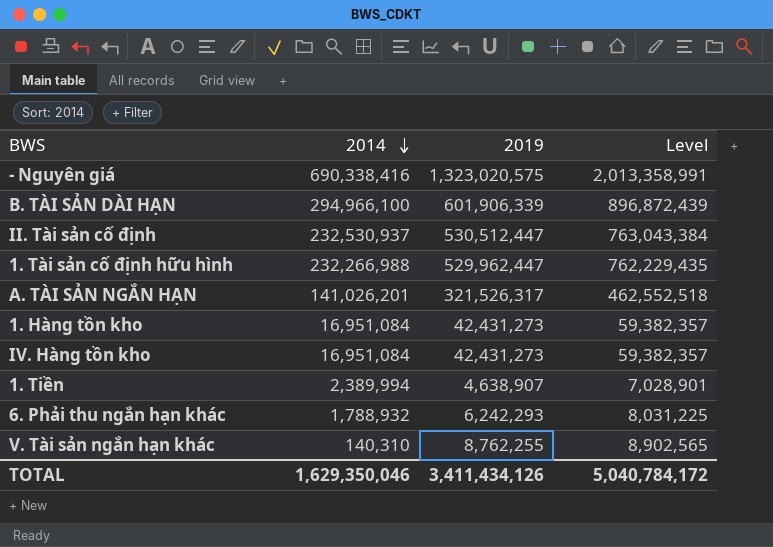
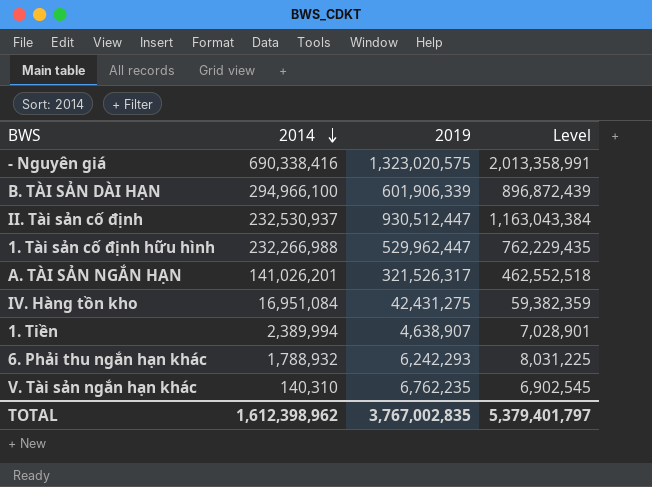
row 1. Hàng tồn kho: 16,951,084 | 42,431,273 | 59,382,357 -> none
II. Tài sản cố định | 2019: 530,512,447 -> 930,512,447
II. Tài sản cố định | Level: 763,043,384 -> 1,163,043,384
IV. Hàng tồn kho | 2019: 42,431,273 -> 42,431,275
IV. Hàng tồn kho | Level: 59,382,357 -> 59,382,359
V. Tài sản ngắn hạn khác | 2019: 8,762,255 -> 6,762,235
V. Tài sản ngắn hạn khác | Level: 8,902,565 -> 6,902,545
TOTAL | 2014: 1,629,350,046 -> 1,612,398,962
TOTAL | 2019: 3,411,434,126 -> 3,767,002,835
TOTAL | Level: 5,040,784,172 -> 5,379,401,797

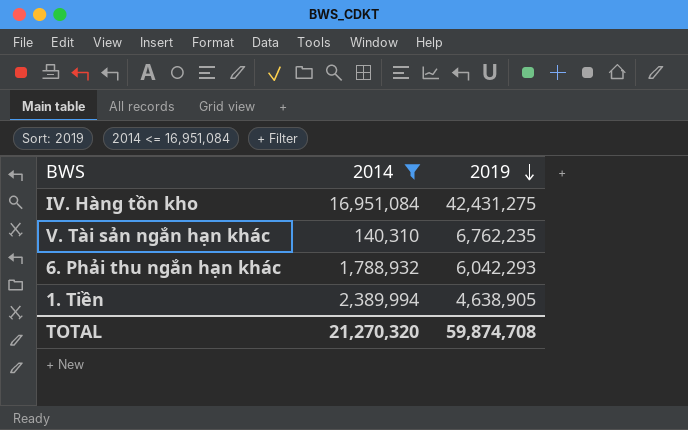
filter: none -> 2014 <= 16,951,084
row order: 2014 descending -> 2019 descending
column Level | formula: [2014] + [2019] -> none
6. Phải thu ngắn hạn khác | 2019: 6,242,293 -> 6,042,293
1. Tiền | 2019: 4,638,907 -> 4,638,905
TOTAL | 2014: 1,612,398,962 -> 21,270,320
TOTAL | 2019: 3,767,002,835 -> 59,874,708

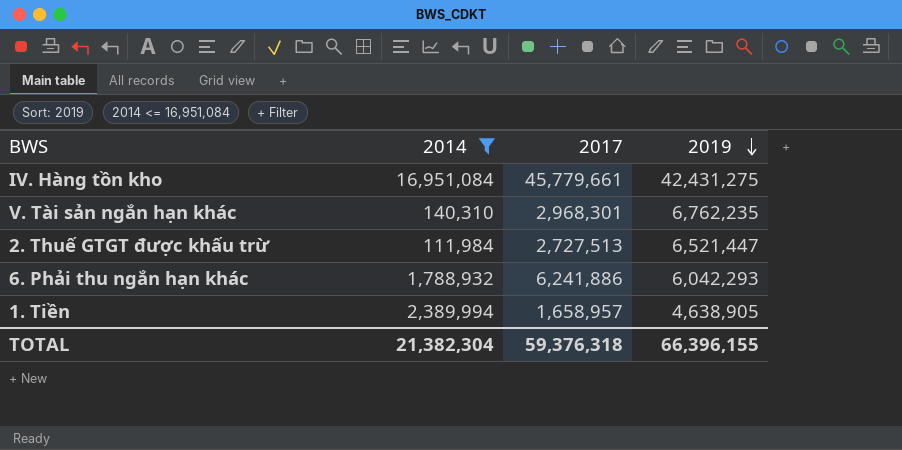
column 2017 | position: none -> 3
row 2. Thuế GTGT được khấu trừ: none -> 111,984 | 2,727,513 | 6,521,447
TOTAL | 2014: 21,270,320 -> 21,382,304
TOTAL | 2019: 59,874,708 -> 66,396,155

